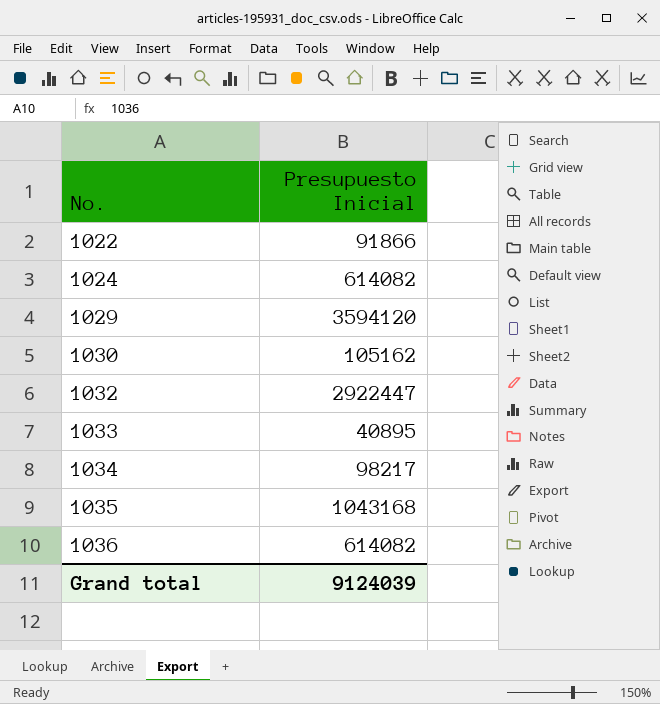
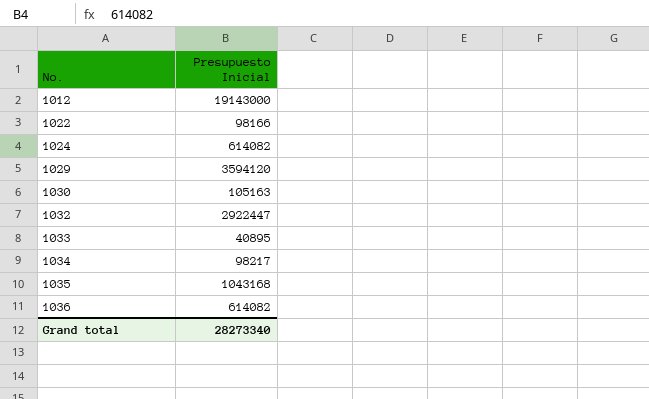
row 1012: none -> 19143000
1022 | Presupuesto Inicial: 91866 -> 98166
1030 | Presupuesto Inicial: 105162 -> 105163
Grand total | Presupuesto Inicial: 9124039 -> 28273340

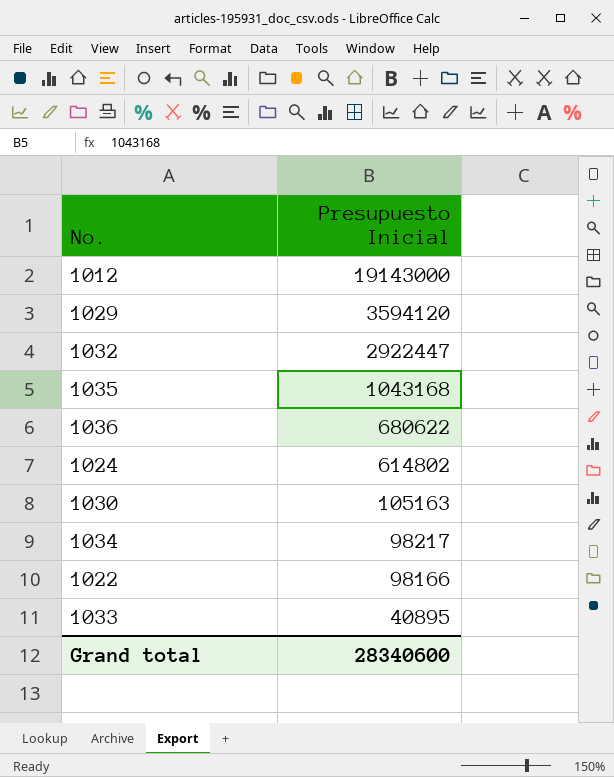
row order: No. ascending -> Presupuesto Inicial descending
1036 | Presupuesto Inicial: 614082 -> 680622
1024 | Presupuesto Inicial: 614082 -> 614802
Grand total | Presupuesto Inicial: 28273340 -> 28340600

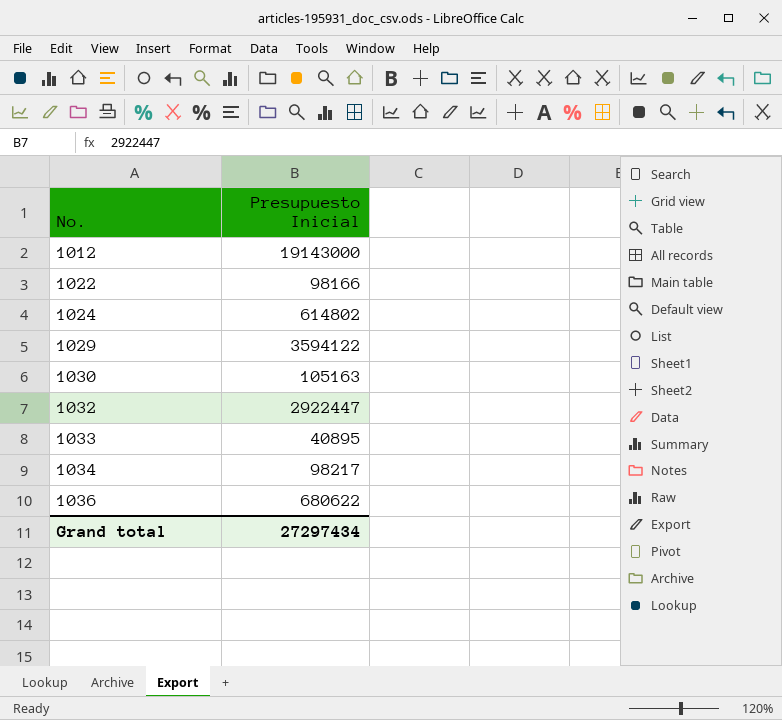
row order: Presupuesto Inicial descending -> No. ascending
row 1035: 1043168 -> none
1029 | Presupuesto Inicial: 3594120 -> 3594122
Grand total | Presupuesto Inicial: 28340600 -> 27297434

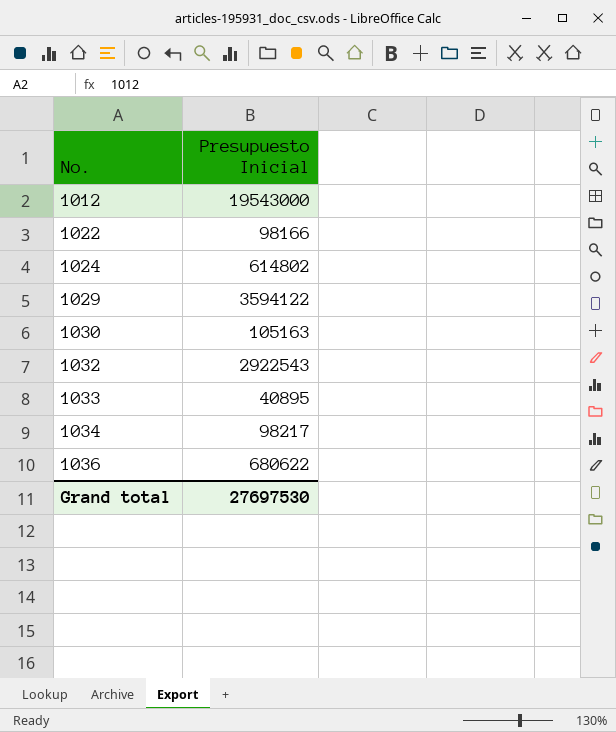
1012 | Presupuesto Inicial: 19143000 -> 19543000
1032 | Presupuesto Inicial: 2922447 -> 2922543
Grand total | Presupuesto Inicial: 27297434 -> 27697530

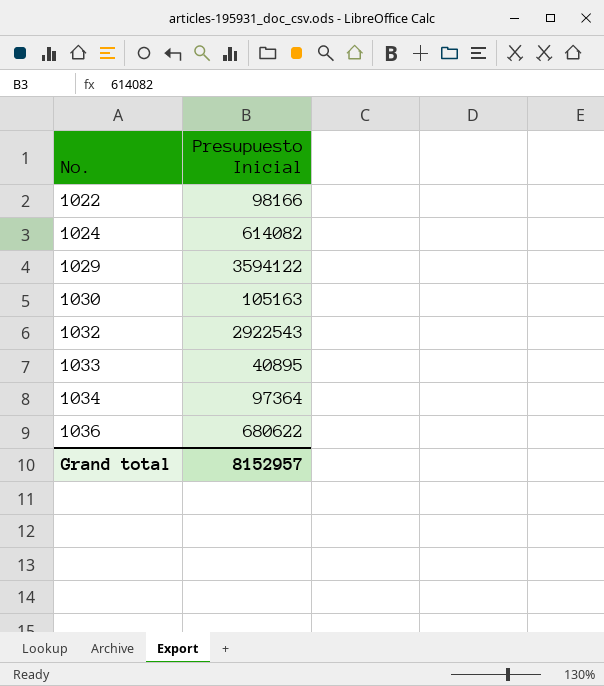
row 1012: 19543000 -> none
1024 | Presupuesto Inicial: 614802 -> 614082
1034 | Presupuesto Inicial: 98217 -> 97364
Grand total | Presupuesto Inicial: 27697530 -> 8152957

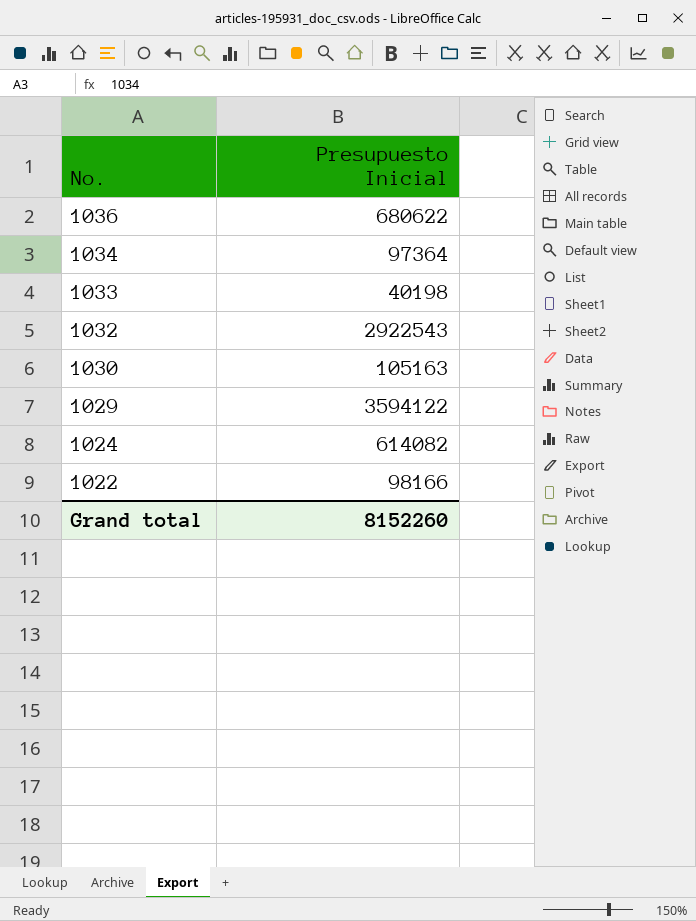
row order: No. ascending -> No. descending
1033 | Presupuesto Inicial: 40895 -> 40198
Grand total | Presupuesto Inicial: 8152957 -> 8152260

